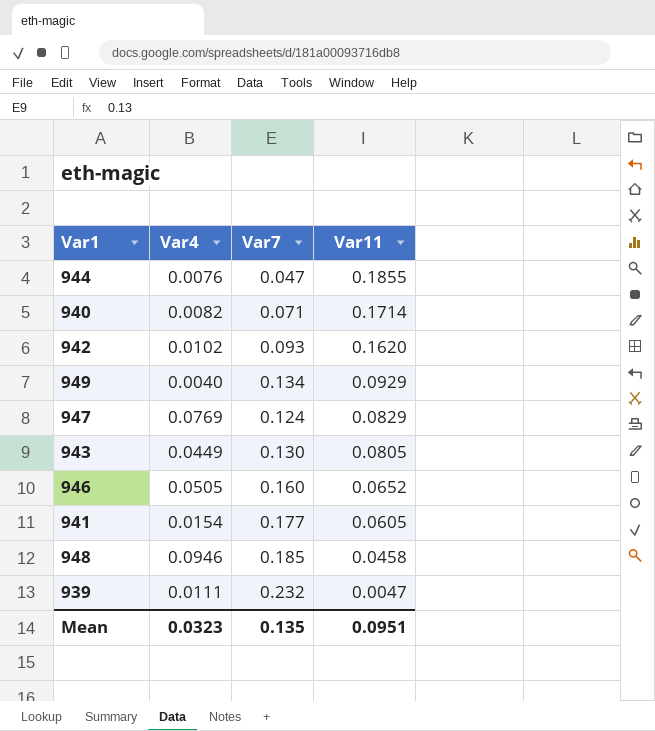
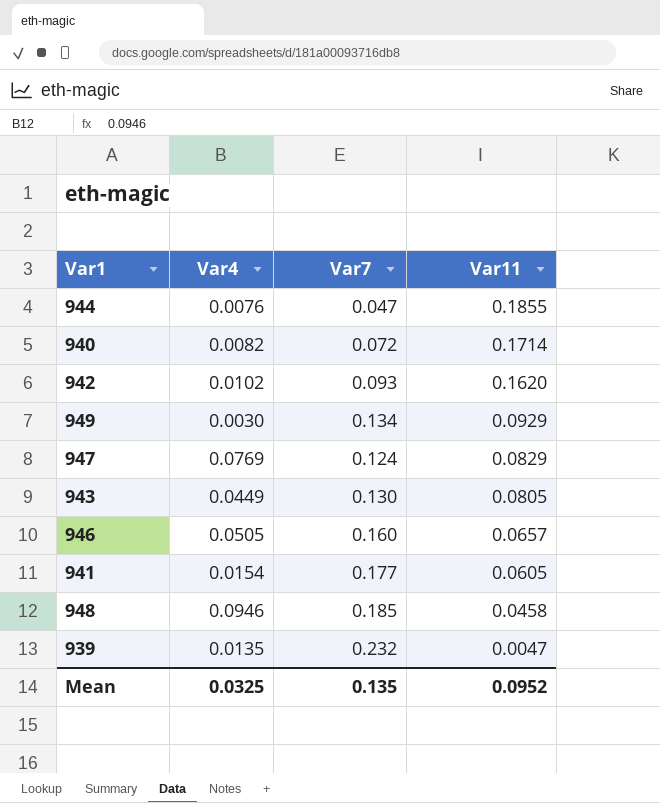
940 | Var7: 0.071 -> 0.072
949 | Var4: 0.0040 -> 0.0030
946 | Var11: 0.0652 -> 0.0657
939 | Var4: 0.0111 -> 0.0135
Mean | Var4: 0.0323 -> 0.0325
Mean | Var11: 0.0951 -> 0.0952

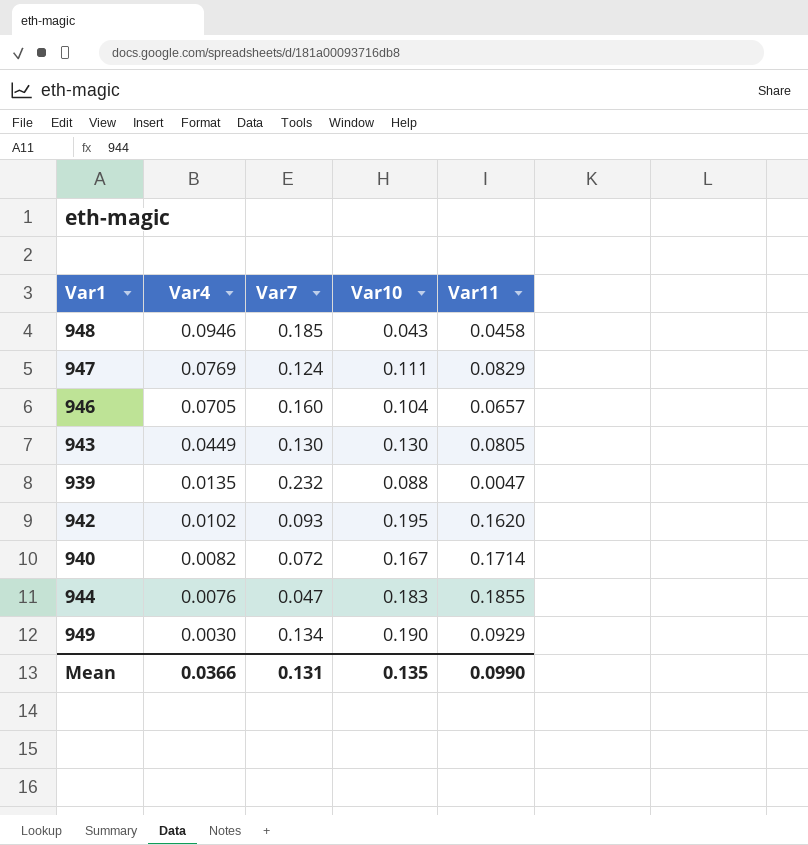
row order: Var11 descending -> Var4 descending
column Var10 | position: none -> 4
row 941: 0.0154 | 0.177 | 0.0605 -> none
946 | Var4: 0.0505 -> 0.0705
Mean | Var4: 0.0325 -> 0.0366
Mean | Var7: 0.135 -> 0.131
Mean | Var11: 0.0952 -> 0.0990

